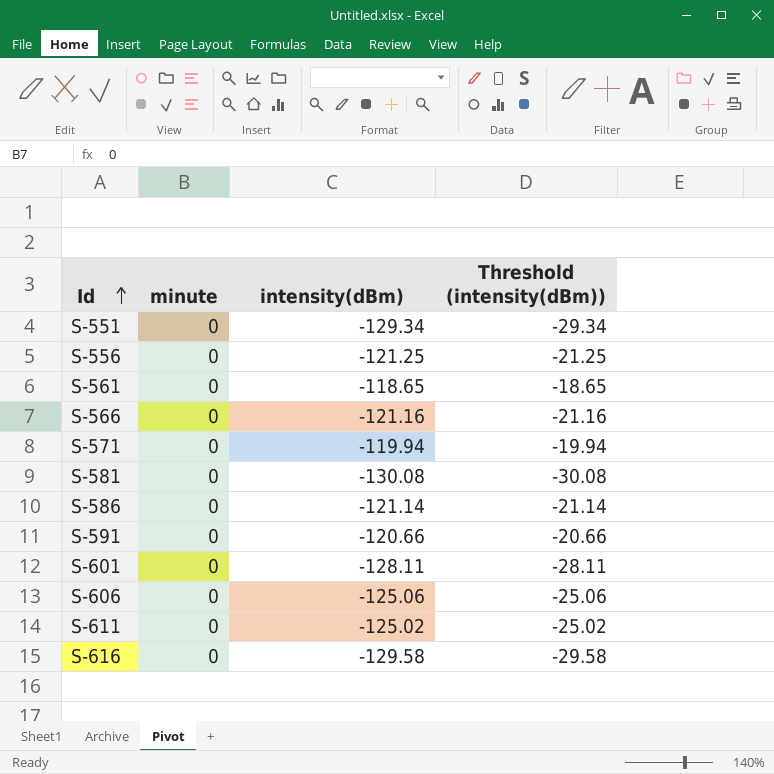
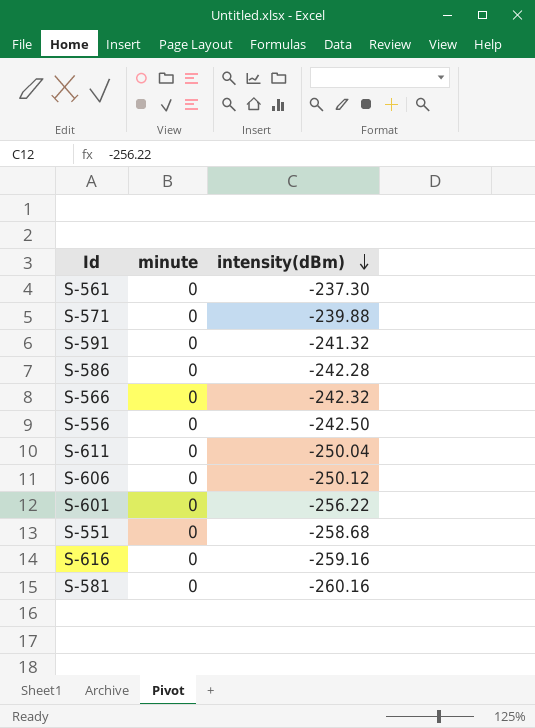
row order: Id ascending -> intensity(dBm) descending
column Threshold (intensity(dBm)) | formula: [intensity(dBm)] + 100 -> none
S-561 | intensity(dBm): -118.65 -> -237.30
S-571 | intensity(dBm): -119.94 -> -239.88
S-591 | intensity(dBm): -120.66 -> -241.32
S-586 | intensity(dBm): -121.14 -> -242.28
S-566 | intensity(dBm): -121.16 -> -242.32
S-556 | intensity(dBm): -121.25 -> -242.50
S-611 | intensity(dBm): -125.02 -> -250.04
S-606 | intensity(dBm): -125.06 -> -250.12
S-601 | intensity(dBm): -128.11 -> -256.22
S-551 | intensity(dBm): -129.34 -> -258.68
S-616 | intensity(dBm): -129.58 -> -259.16
S-581 | intensity(dBm): -130.08 -> -260.16

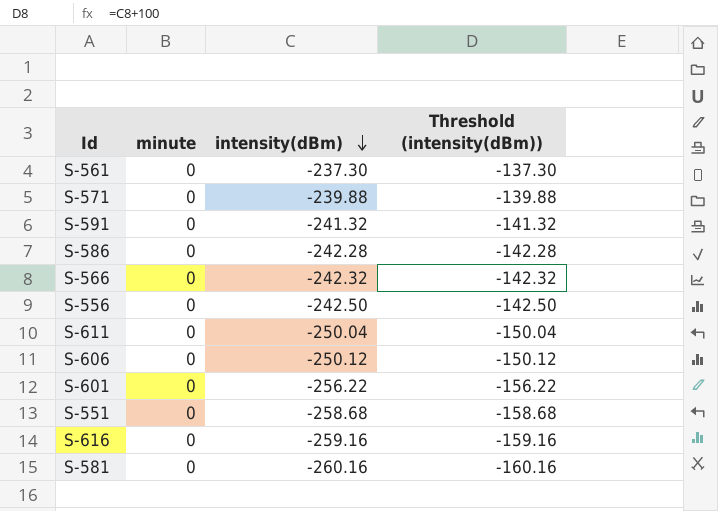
column Threshold (intensity(dBm)) | formula: none -> [intensity(dBm)] + 100

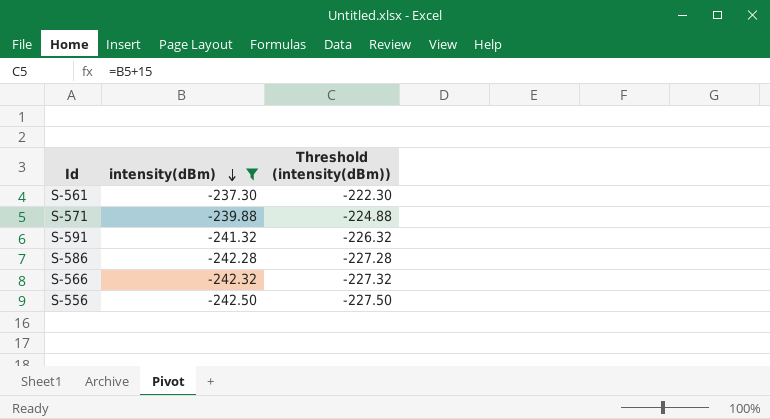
filter: none -> intensity(dBm) >= -242.50
column minute | position: 2 -> none
column Threshold (intensity(dBm)) | formula: [intensity(dBm)] + 100 -> [intensity(dBm)] + 15

